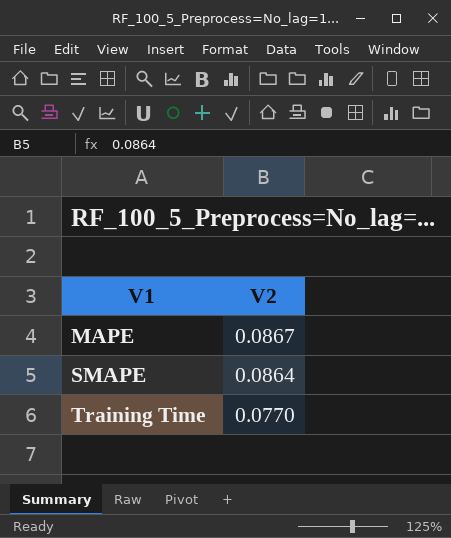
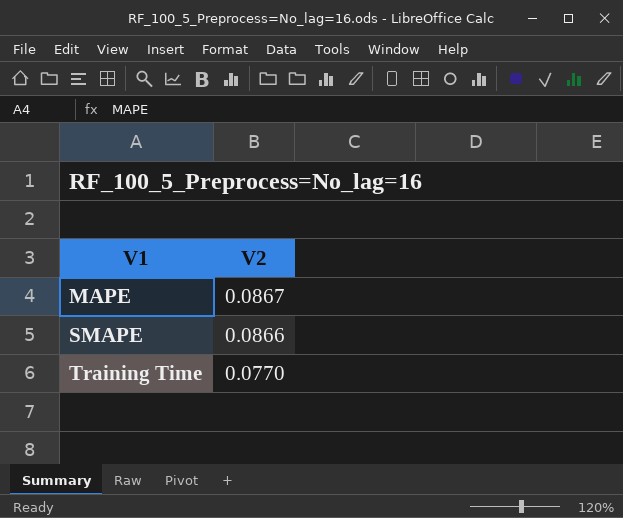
SMAPE | V2: 0.0864 -> 0.0866

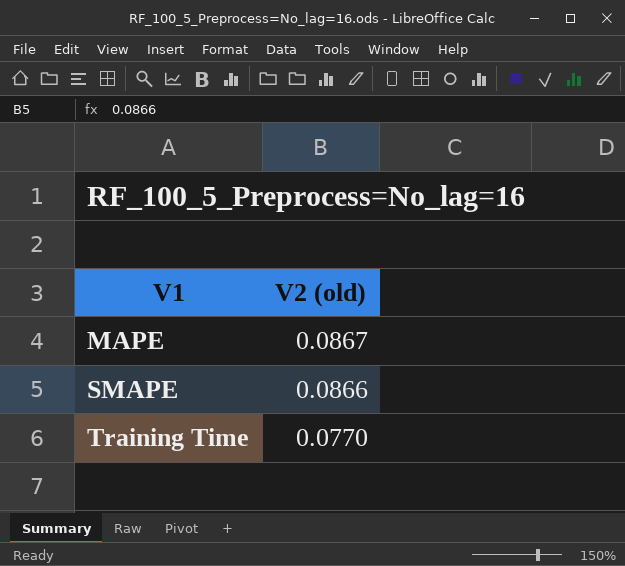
column name: V2 -> V2 (old)

